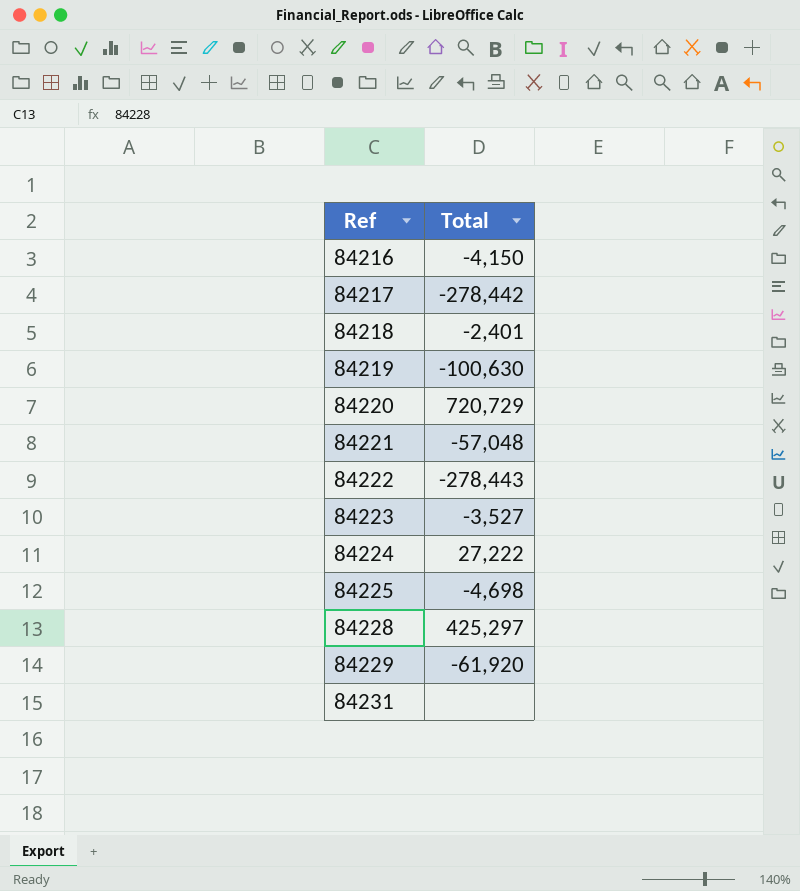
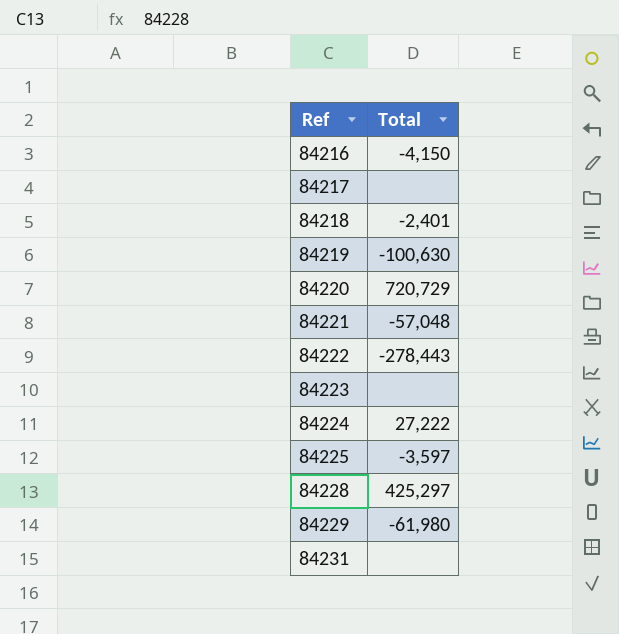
84217 | Total: -278,442 -> none
84223 | Total: -3,527 -> none
84225 | Total: -4,698 -> -3,597
84229 | Total: -61,920 -> -61,980

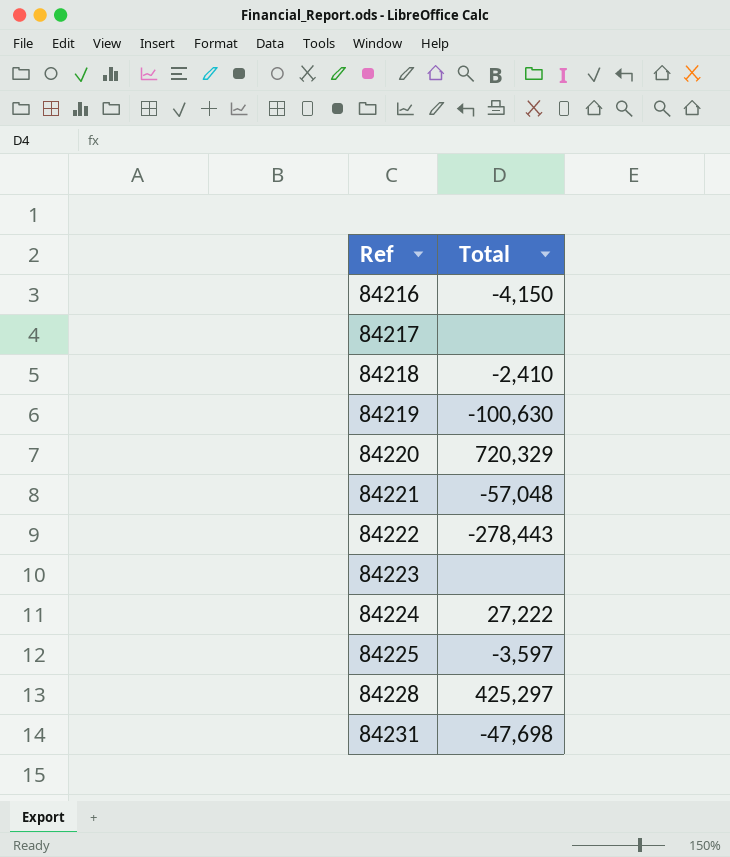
row 84229: -61,980 -> none
84218 | Total: -2,401 -> -2,410
84220 | Total: 720,729 -> 720,329
84231 | Total: none -> -47,698

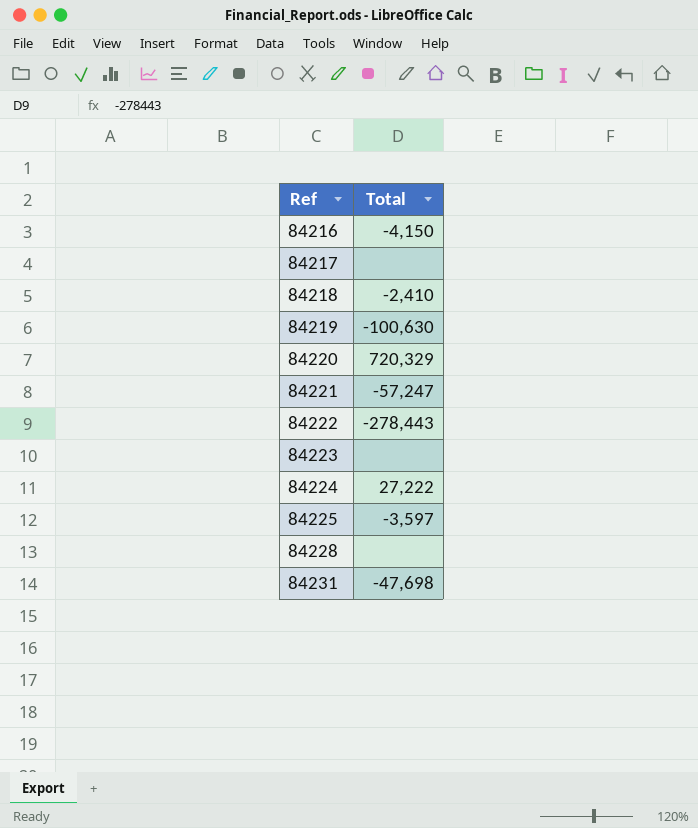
84221 | Total: -57,048 -> -57,247
84228 | Total: 425,297 -> none

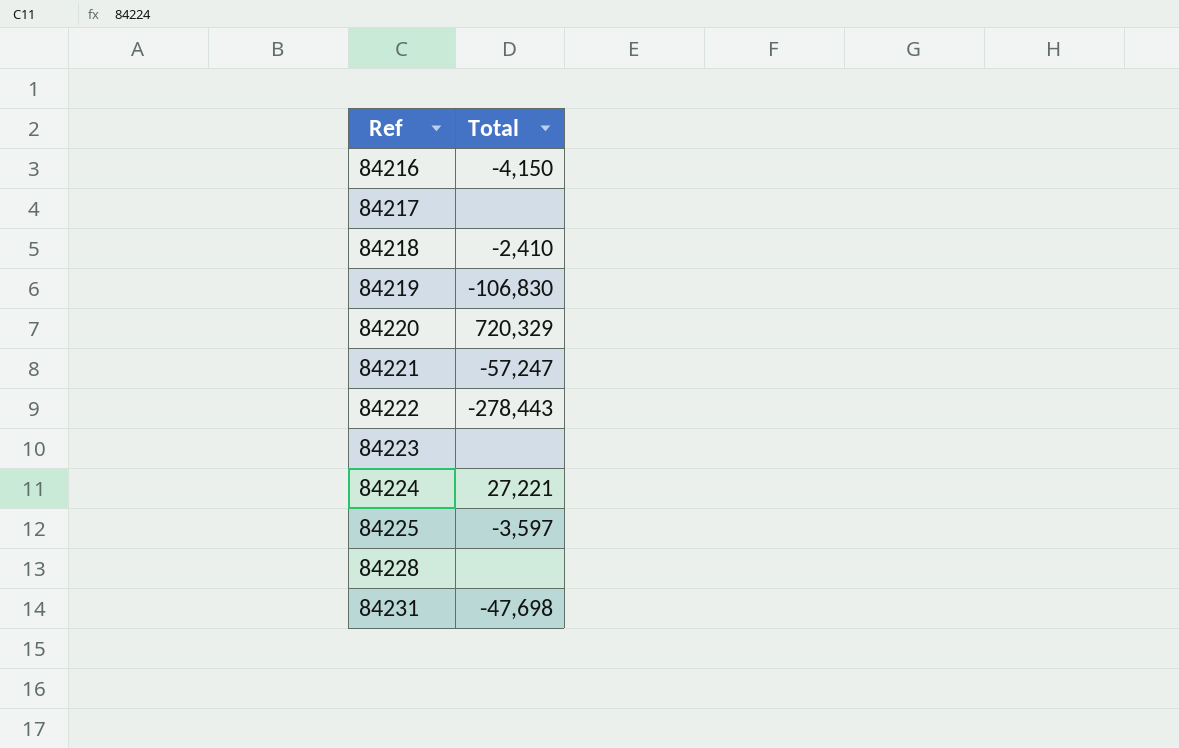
84219 | Total: -100,630 -> -106,830
84224 | Total: 27,222 -> 27,221

